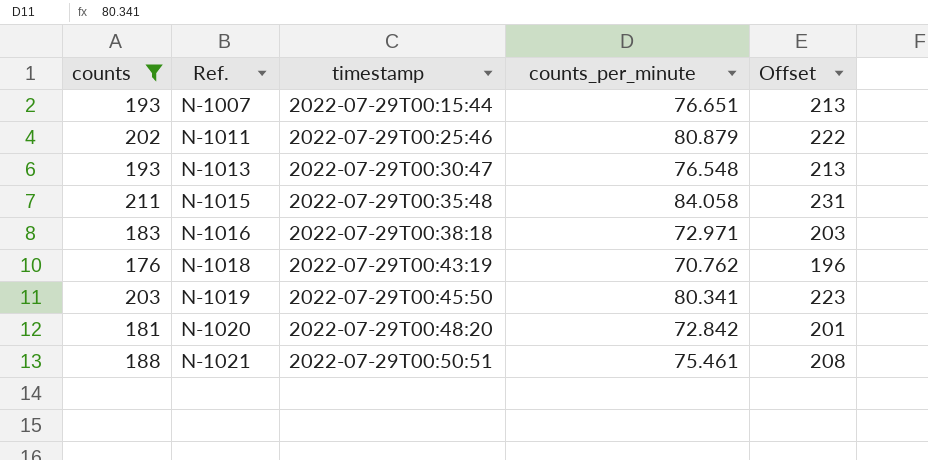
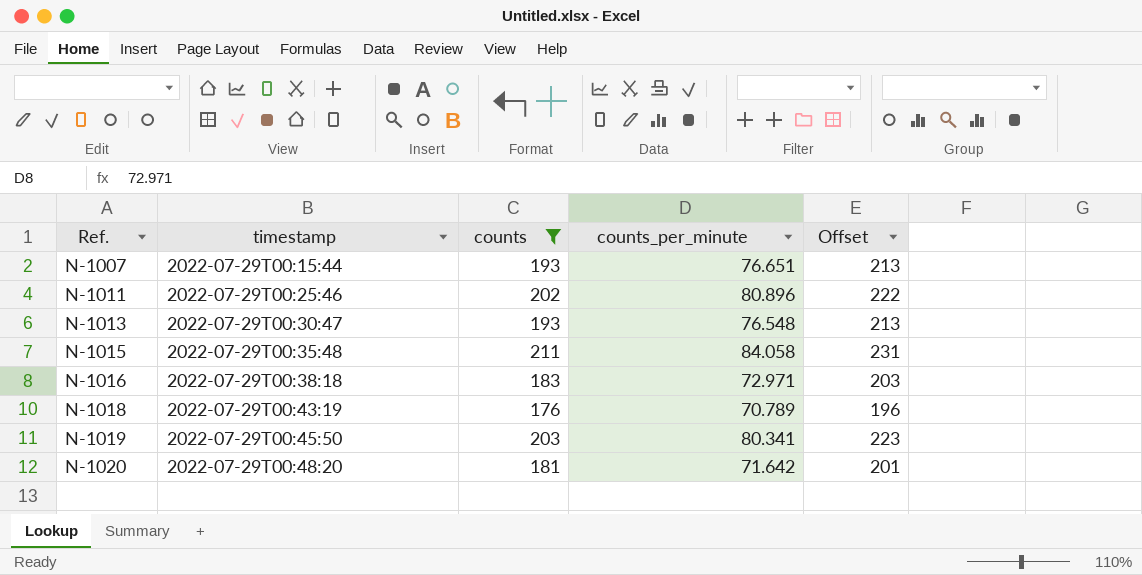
column counts | position: 1 -> 3
row N-1021: 188 | 2022-07-29T00:50:51 | 75.461 | 208 -> none
N-1011 | counts_per_minute: 80.879 -> 80.896
N-1018 | counts_per_minute: 70.762 -> 70.789
N-1020 | counts_per_minute: 72.842 -> 71.642

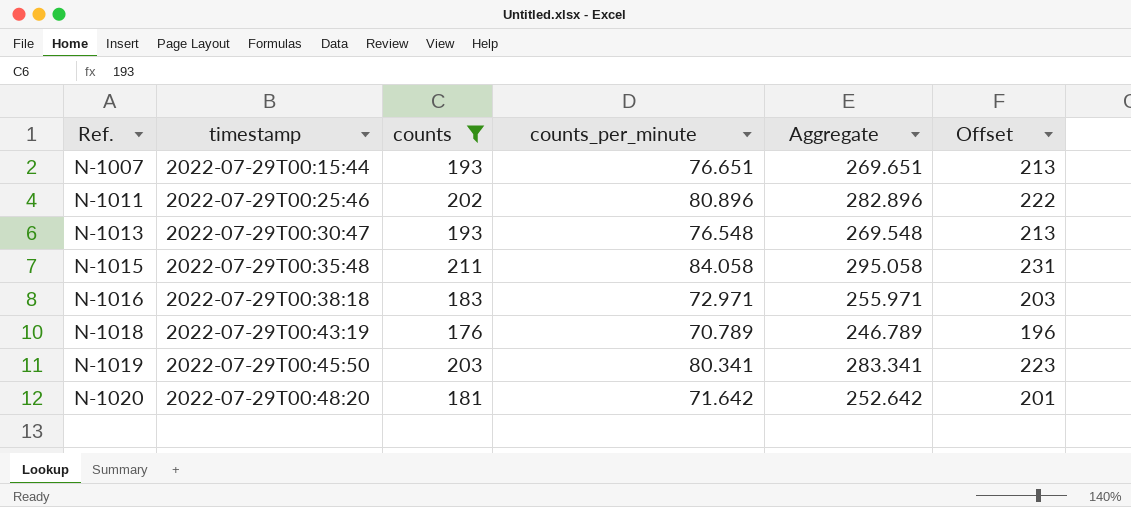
column Aggregate | formula: none -> [counts] + [counts_per_minute]

